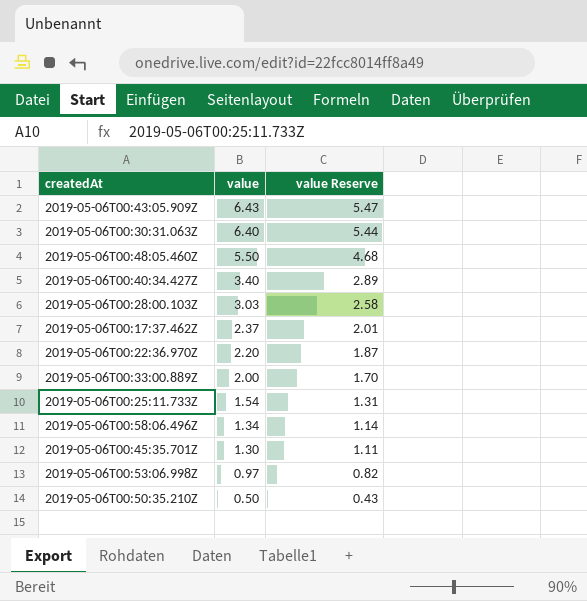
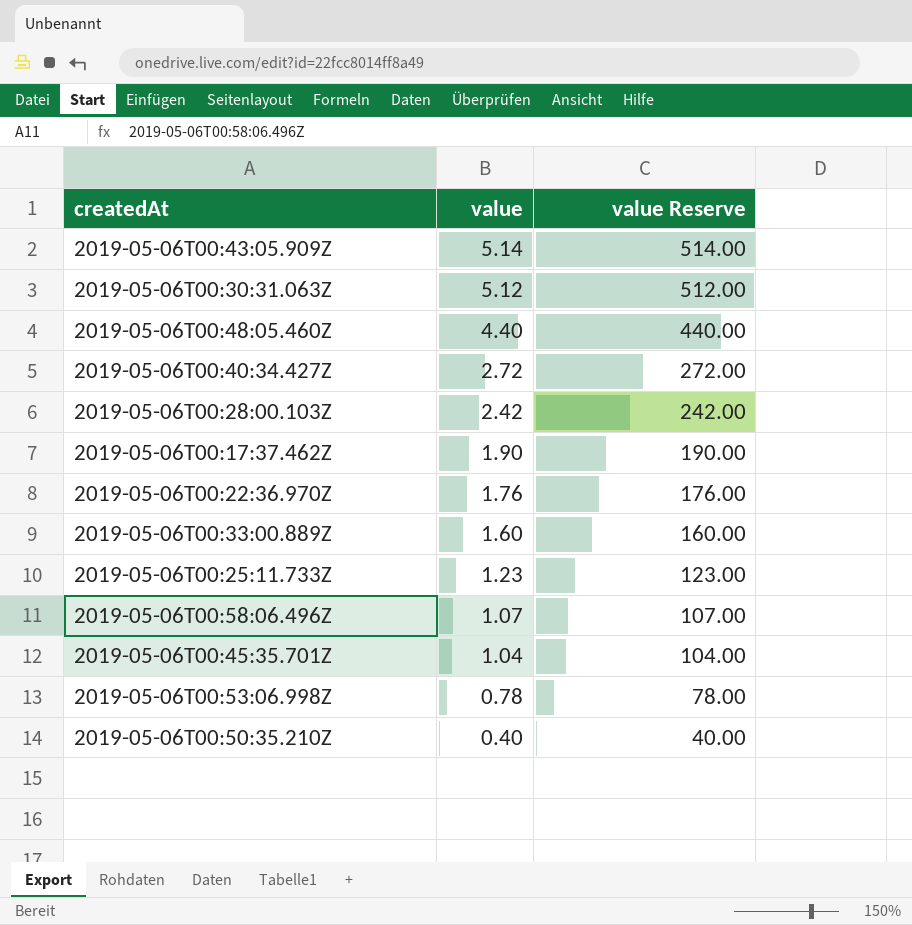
column value Reserve | formula: [value] * 0.85 -> [value] * 100
2019-05-06T00:43:05.909Z | value: 6.43 -> 5.14
2019-05-06T00:30:31.063Z | value: 6.40 -> 5.12
2019-05-06T00:48:05.460Z | value: 5.50 -> 4.40
2019-05-06T00:40:34.427Z | value: 3.40 -> 2.72
2019-05-06T00:28:00.103Z | value: 3.03 -> 2.42
2019-05-06T00:17:37.462Z | value: 2.37 -> 1.90
2019-05-06T00:22:36.970Z | value: 2.20 -> 1.76
2019-05-06T00:33:00.889Z | value: 2.00 -> 1.60
2019-05-06T00:25:11.733Z | value: 1.54 -> 1.23
2019-05-06T00:58:06.496Z | value: 1.34 -> 1.07
2019-05-06T00:45:35.701Z | value: 1.30 -> 1.04
2019-05-06T00:53:06.998Z | value: 0.97 -> 0.78
2019-05-06T00:50:35.210Z | value: 0.50 -> 0.40

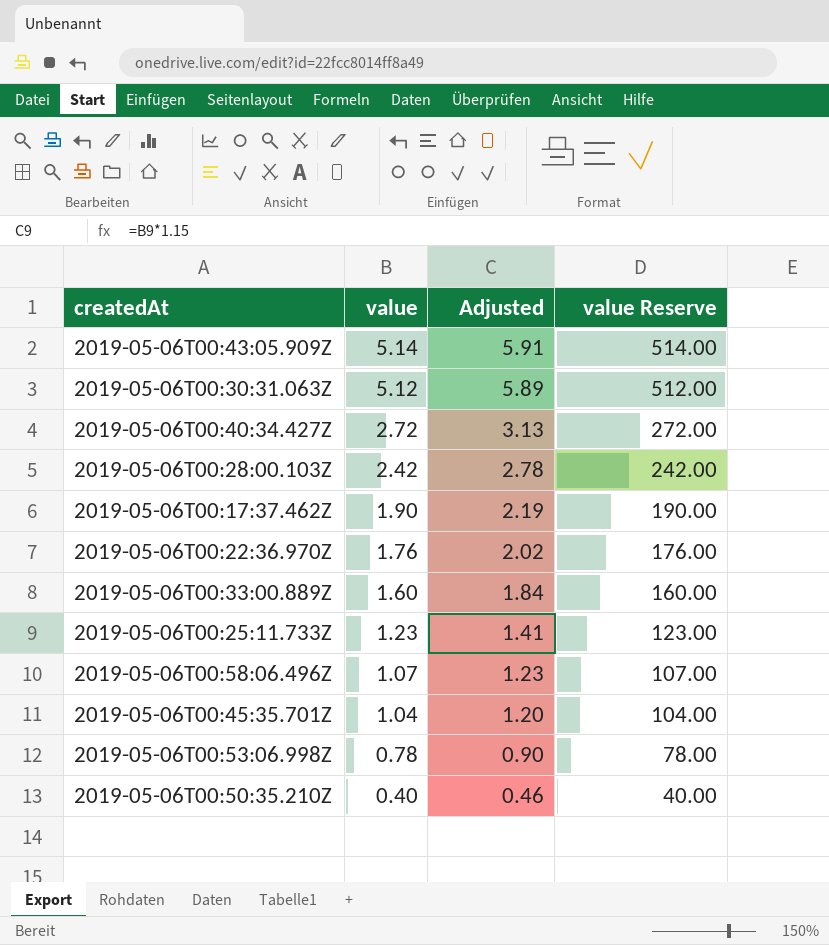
column Adjusted | formula: none -> [value] * 1.15
row 2019-05-06T00:48:05.460Z: 4.40 | 440.00 -> none

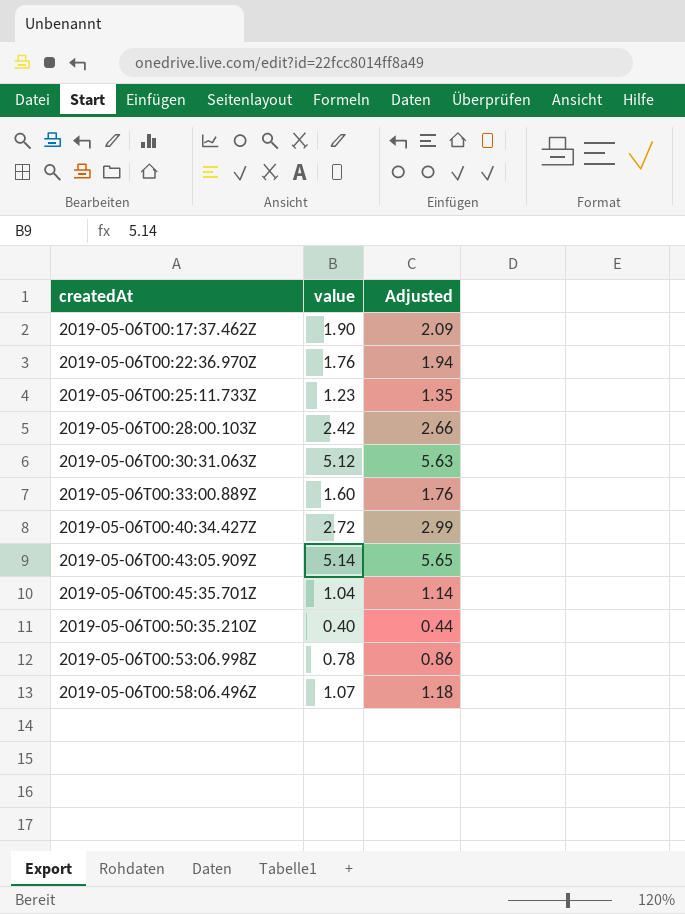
row order: value descending -> createdAt ascending
column value Reserve | formula: [value] * 100 -> none
column Adjusted | formula: [value] * 1.15 -> [value] * 1.1

